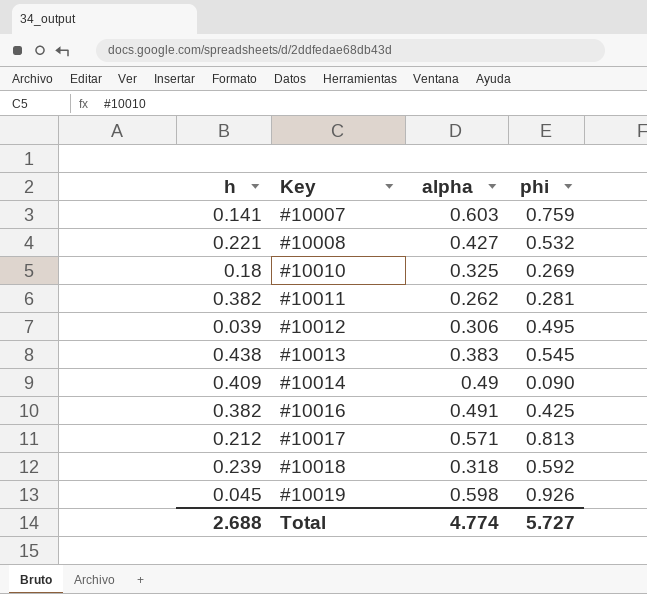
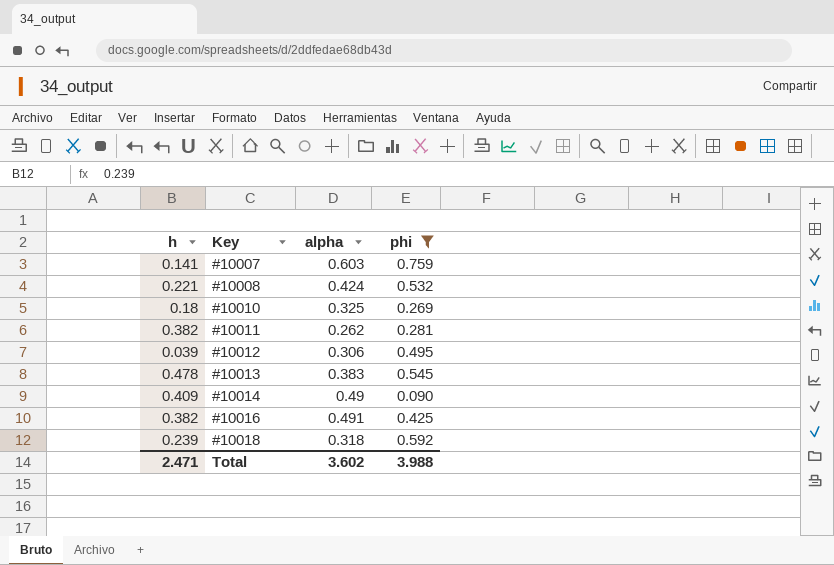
filter: none -> phi <= 0.759
#10008 | alpha: 0.427 -> 0.424
#10013 | h: 0.438 -> 0.478
Total | h: 2.688 -> 2.471
Total | alpha: 4.774 -> 3.602
Total | phi: 5.727 -> 3.988

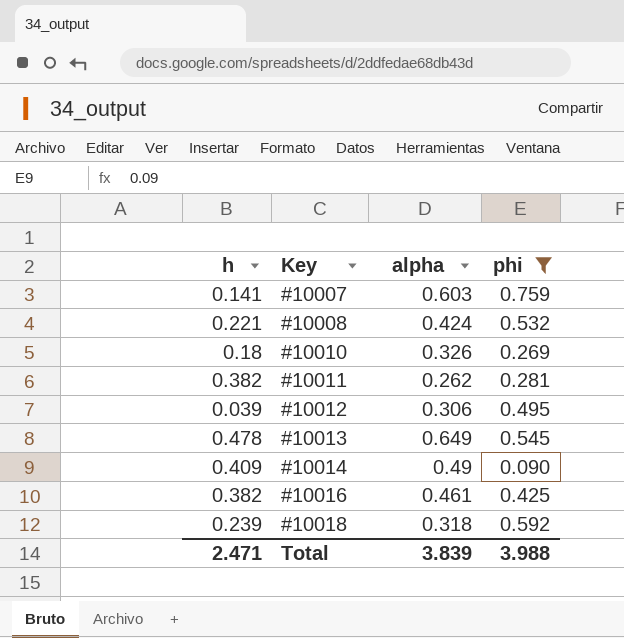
#10010 | alpha: 0.325 -> 0.326
#10013 | alpha: 0.383 -> 0.649
#10016 | alpha: 0.491 -> 0.461
Total | alpha: 3.602 -> 3.839

